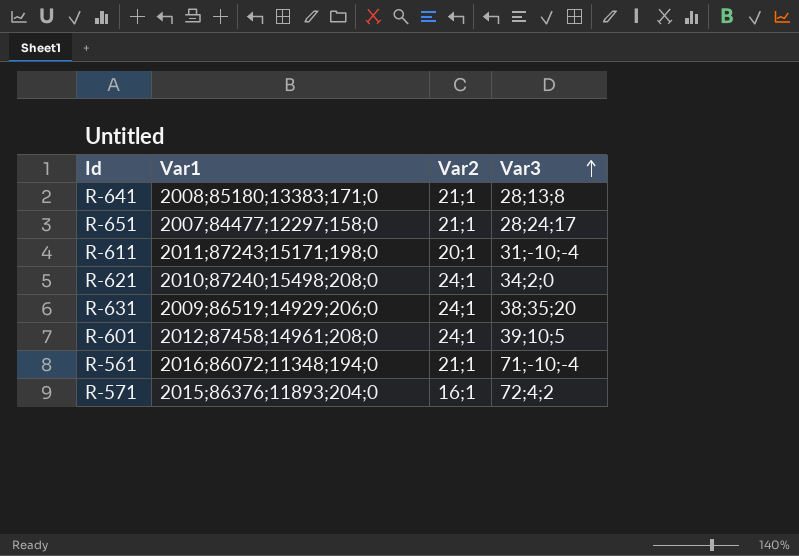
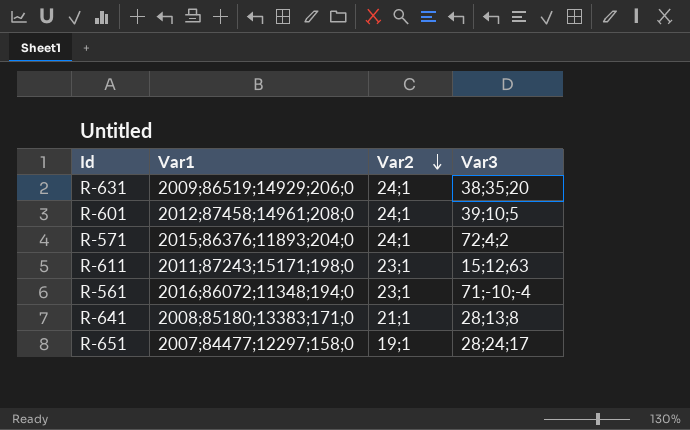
row order: Var3 ascending -> Var2 descending
row R-621: 2010;87240;15498;208;0 | 24;1 | 34;2;0 -> none
R-571 | Var2: 16;1 -> 24;1
R-611 | Var2: 20;1 -> 23;1
R-611 | Var3: 31;-10;-4 -> 15;12;63
R-561 | Var2: 21;1 -> 23;1
R-651 | Var2: 21;1 -> 19;1

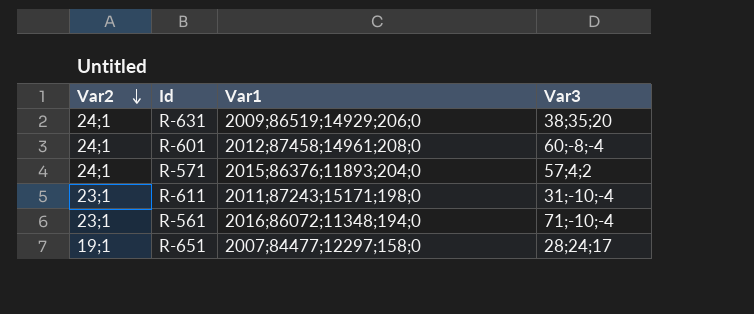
column Var2 | position: 3 -> 1
row R-641: 2008;85180;13383;171;0 | 21;1 | 28;13;8 -> none
R-601 | Var3: 39;10;5 -> 60;-8;-4
R-571 | Var3: 72;4;2 -> 57;4;2
R-611 | Var3: 15;12;63 -> 31;-10;-4

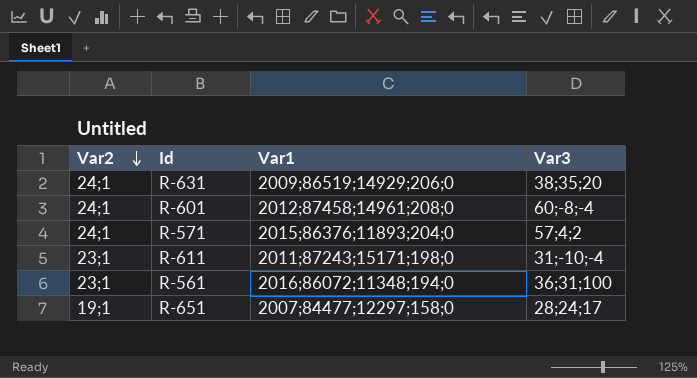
R-561 | Var3: 71;-10;-4 -> 36;31;100

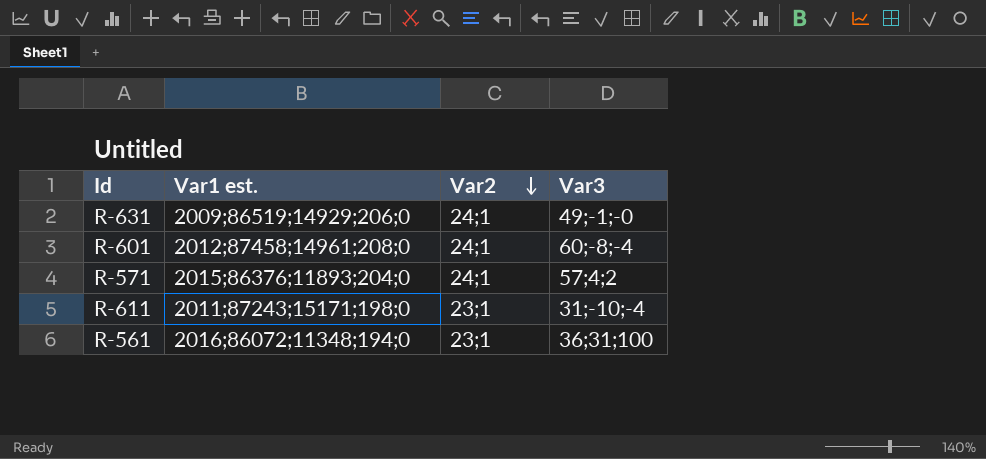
column name: Var1 -> Var1 est.
column Var2 | position: 1 -> 3
row R-651: 19;1 | 2007;84477;12297;158;0 | 28;24;17 -> none
R-631 | Var3: 38;35;20 -> 49;-1;-0

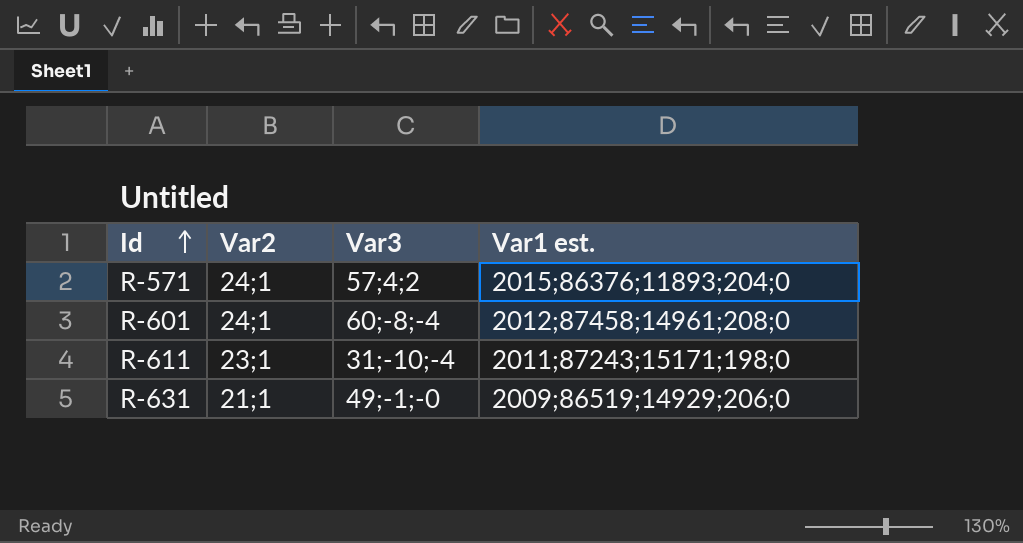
row order: Var2 descending -> Id ascending
column Var1 est. | position: 2 -> 4
row R-561: 2016;86072;11348;194;0 | 23;1 | 36;31;100 -> none
R-631 | Var2: 24;1 -> 21;1

